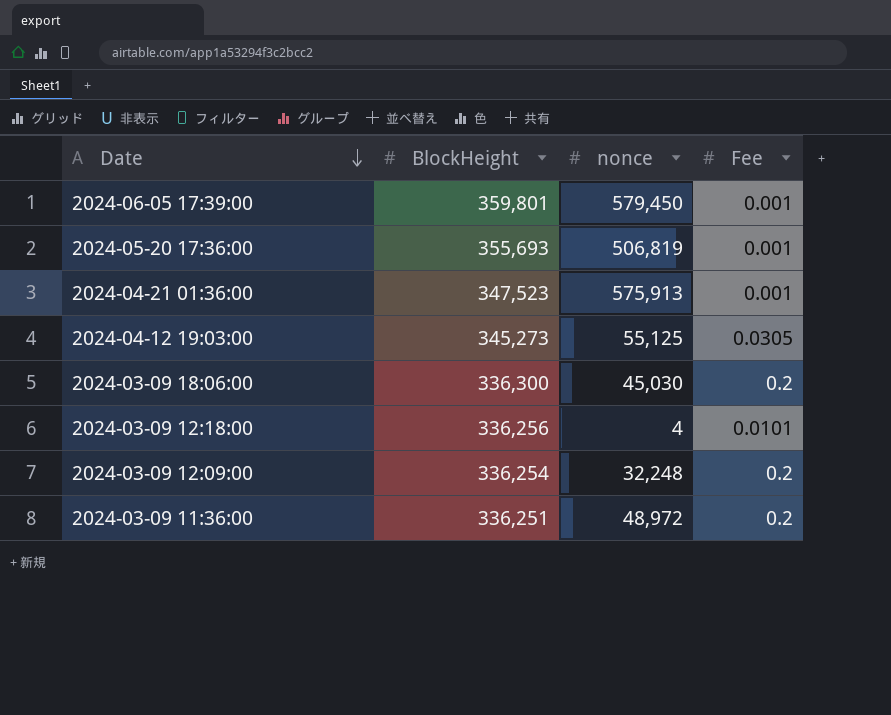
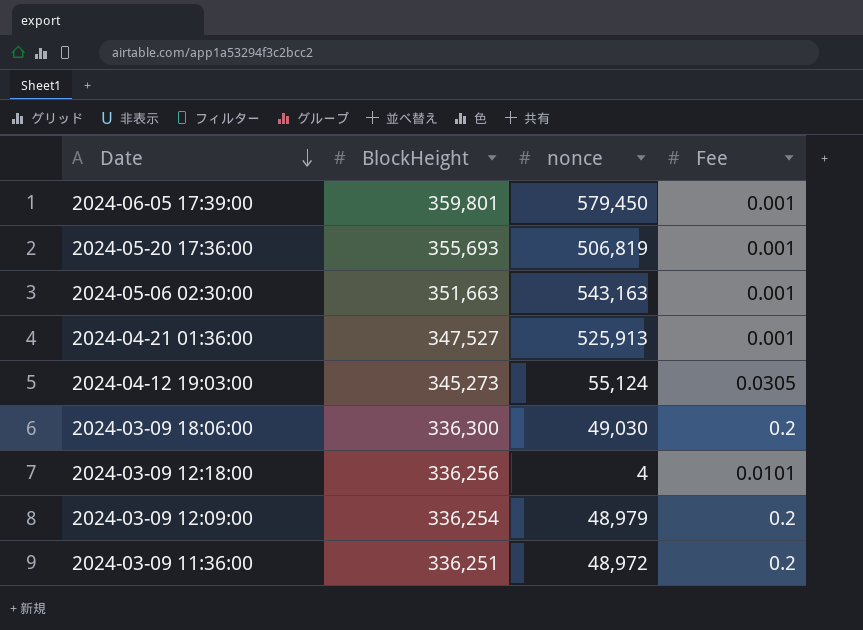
row 2024-05-06 02:30:00: none -> 351,663 | 543,163 | 0.001
2024-04-21 01:36:00 | BlockHeight: 347,523 -> 347,527
2024-04-21 01:36:00 | nonce: 575,913 -> 525,913
2024-04-12 19:03:00 | nonce: 55,125 -> 55,124
2024-03-09 18:06:00 | nonce: 45,030 -> 49,030
2024-03-09 12:09:00 | nonce: 32,248 -> 48,979

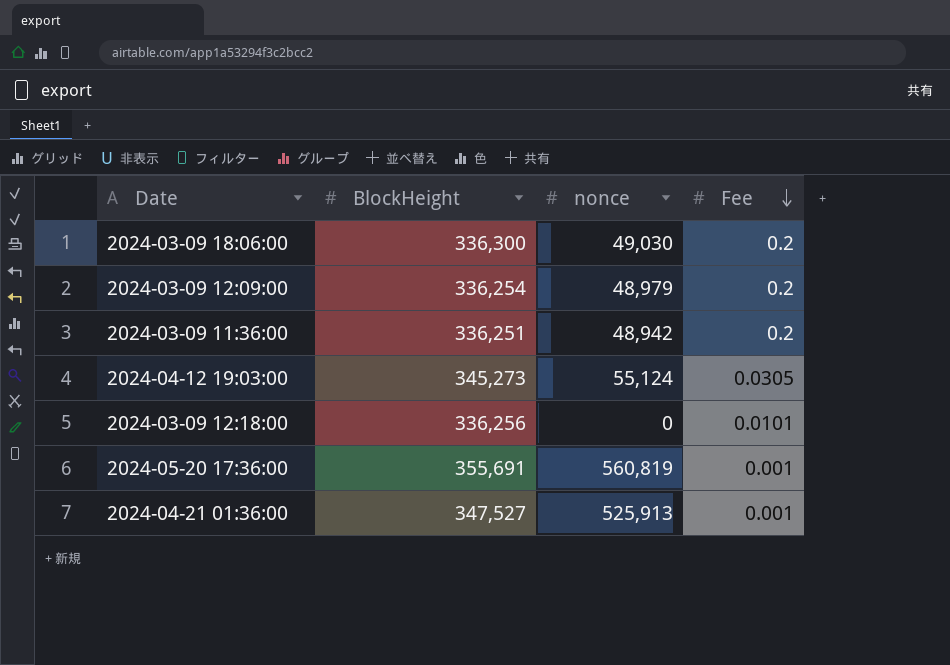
row order: Date descending -> Fee descending
row 2024-06-05 17:39:00: 359,801 | 579,450 | 0.001 -> none
row 2024-05-06 02:30:00: 351,663 | 543,163 | 0.001 -> none
2024-03-09 11:36:00 | nonce: 48,972 -> 48,942
2024-03-09 12:18:00 | nonce: 4 -> 0
2024-05-20 17:36:00 | BlockHeight: 355,693 -> 355,691
2024-05-20 17:36:00 | nonce: 506,819 -> 560,819

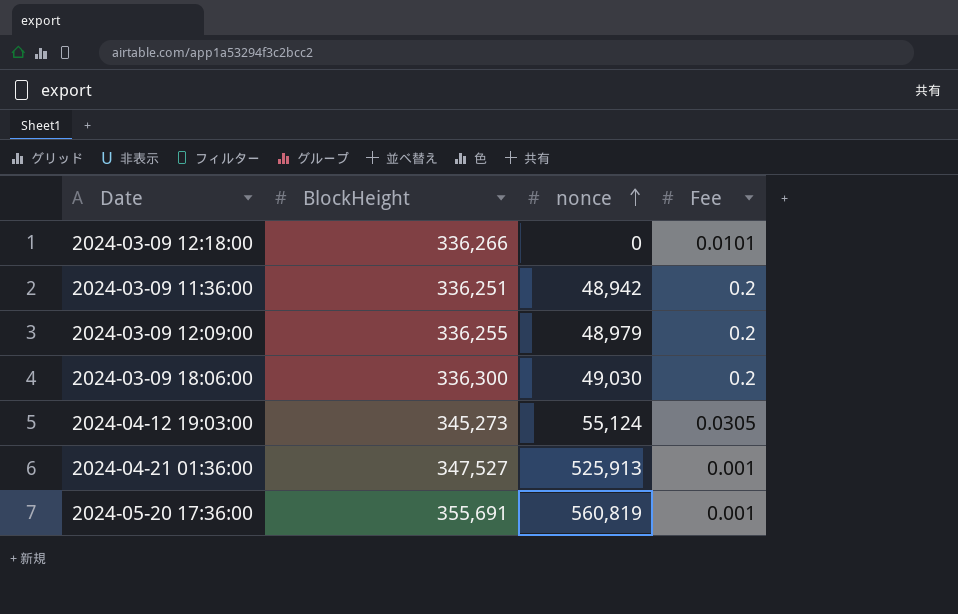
row order: Fee descending -> nonce ascending
2024-03-09 12:18:00 | BlockHeight: 336,256 -> 336,266
2024-03-09 12:09:00 | BlockHeight: 336,254 -> 336,255

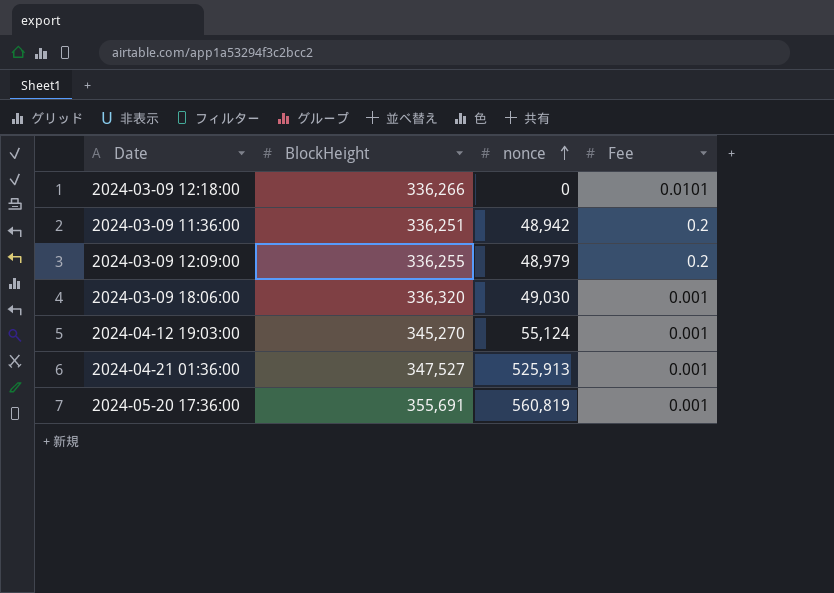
2024-03-09 18:06:00 | BlockHeight: 336,300 -> 336,320
2024-03-09 18:06:00 | Fee: 0.2 -> 0.001
2024-04-12 19:03:00 | BlockHeight: 345,273 -> 345,270
2024-04-12 19:03:00 | Fee: 0.0305 -> 0.001

